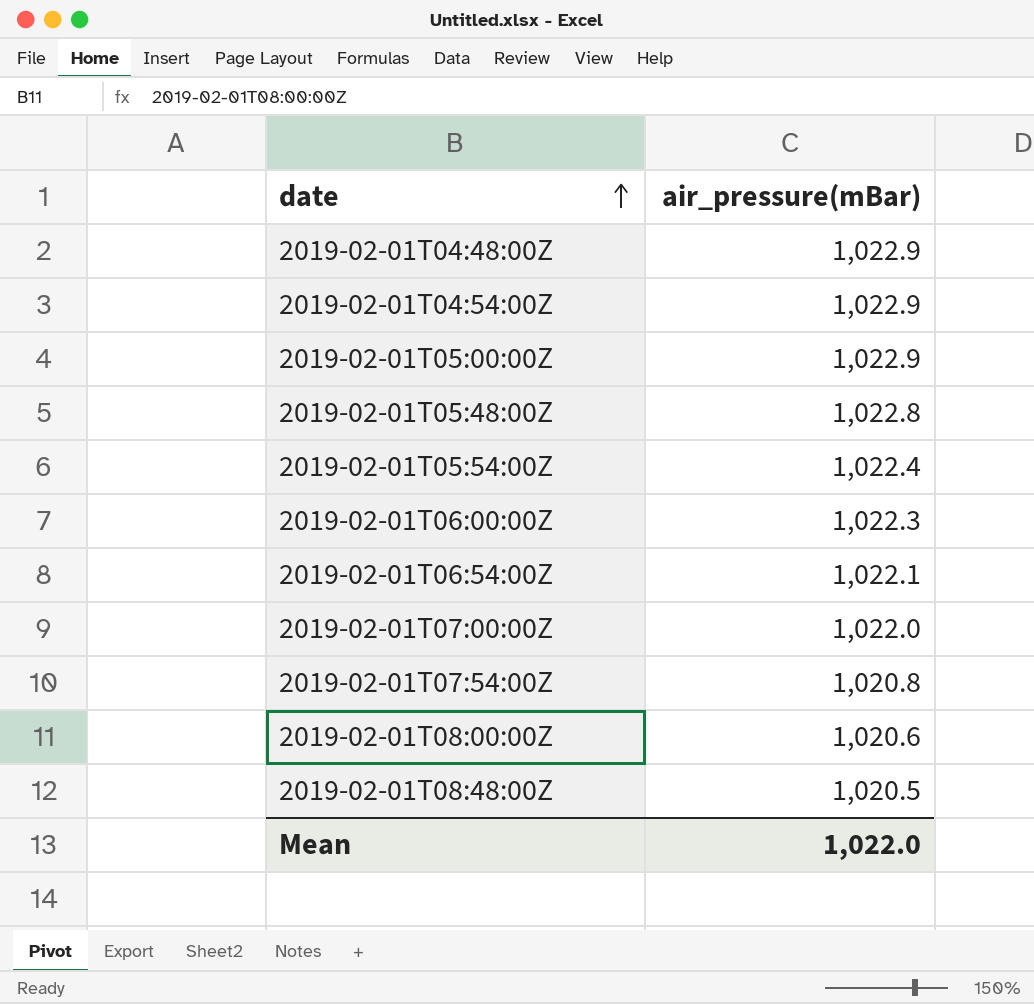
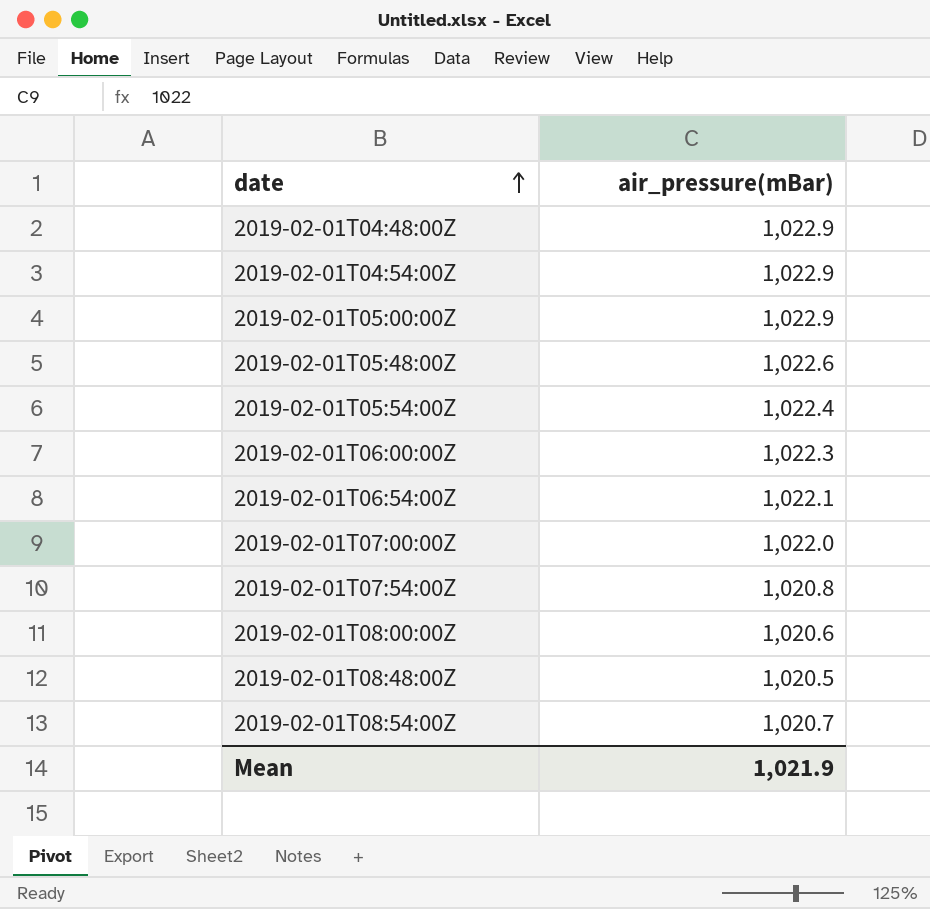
2019-02-01T05:48:00Z | air_pressure(mBar): 1,022.8 -> 1,022.6
row 2019-02-01T08:54:00Z: none -> 1,020.7
Mean | air_pressure(mBar): 1,022.0 -> 1,021.9

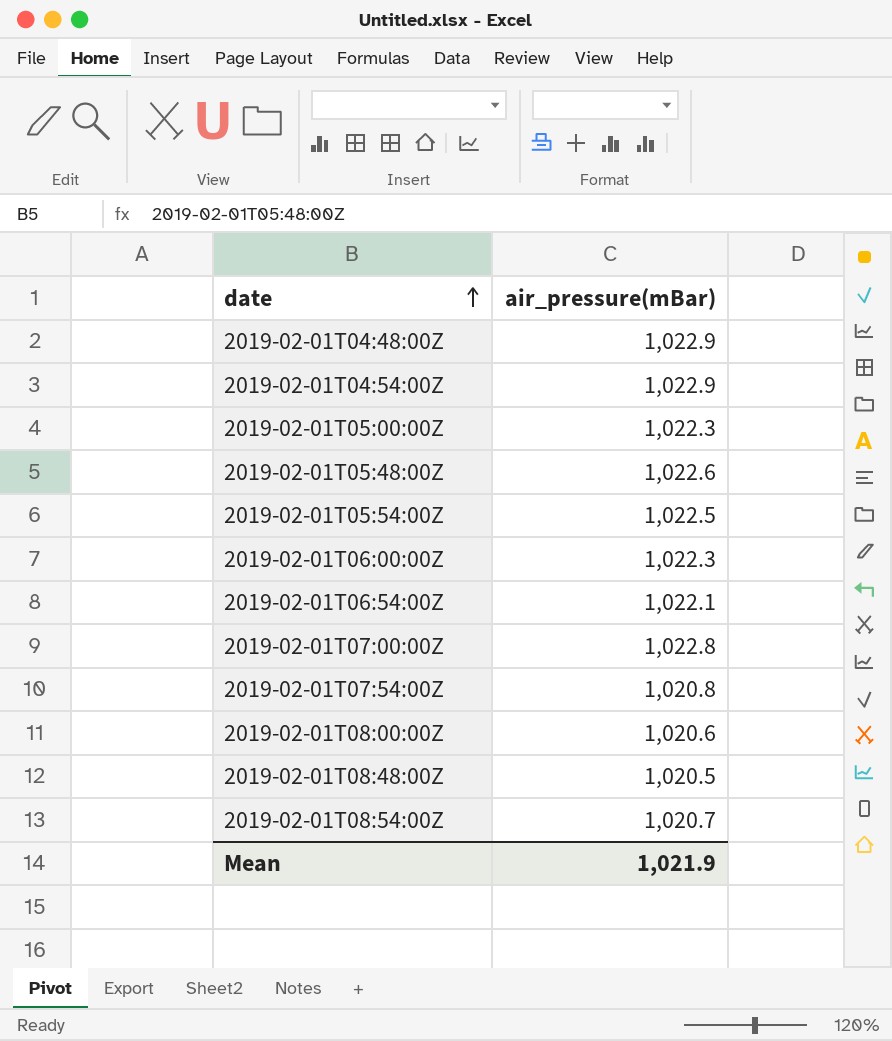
2019-02-01T05:00:00Z | air_pressure(mBar): 1,022.9 -> 1,022.3
2019-02-01T05:54:00Z | air_pressure(mBar): 1,022.4 -> 1,022.5
2019-02-01T07:00:00Z | air_pressure(mBar): 1,022.0 -> 1,022.8

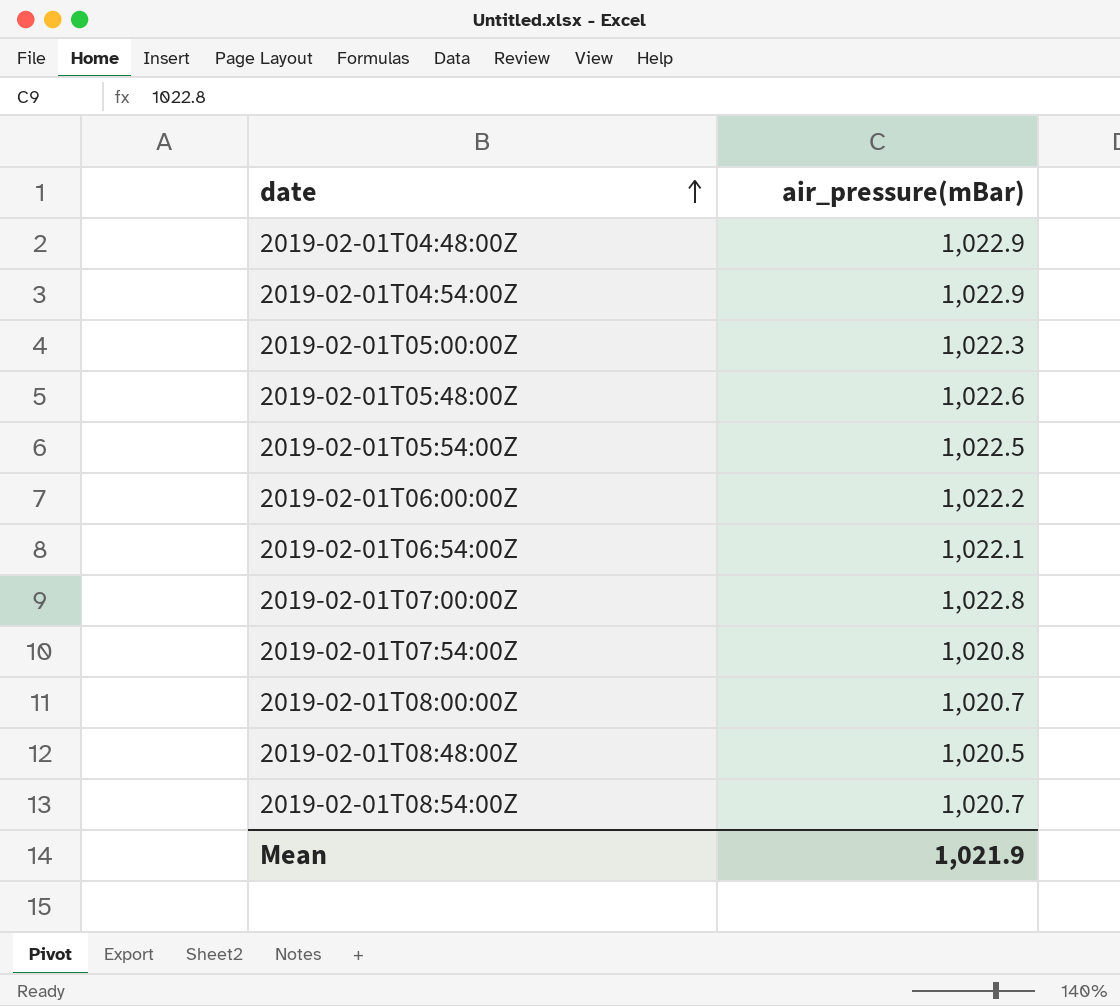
2019-02-01T06:00:00Z | air_pressure(mBar): 1,022.3 -> 1,022.2
2019-02-01T08:00:00Z | air_pressure(mBar): 1,020.6 -> 1,020.7

